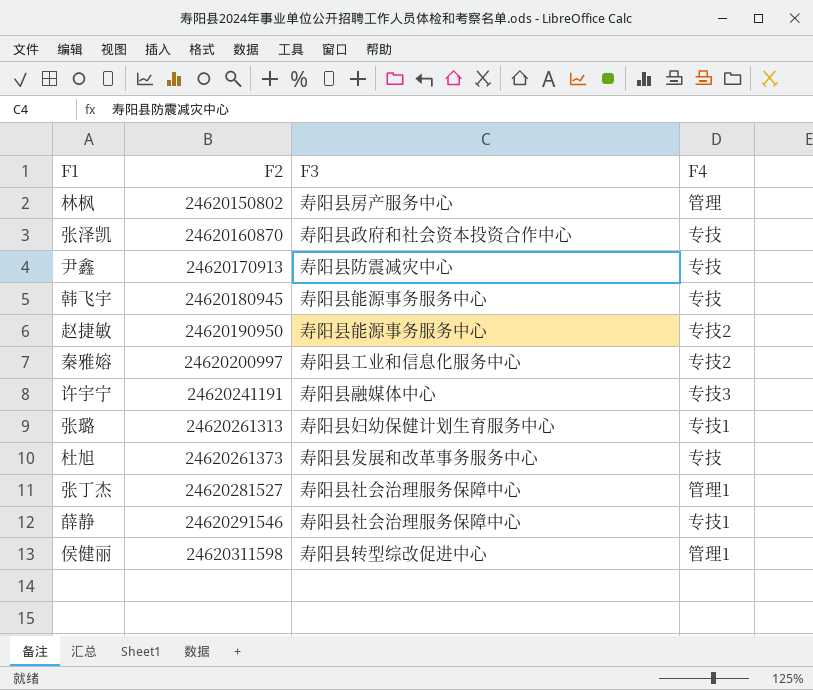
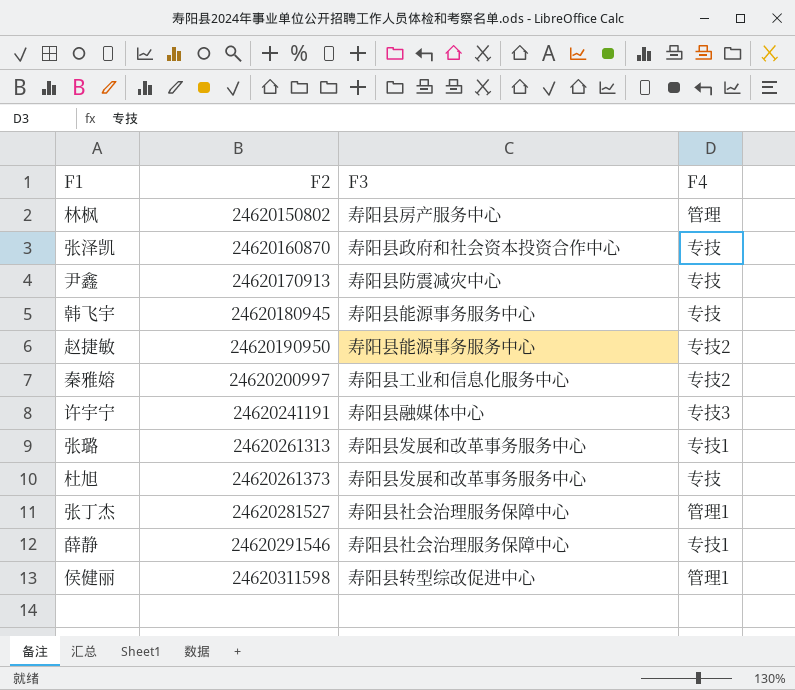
张璐 | F3: 寿阳县妇幼保健计划生育服务中心 -> 寿阳县发展和改革事务服务中心

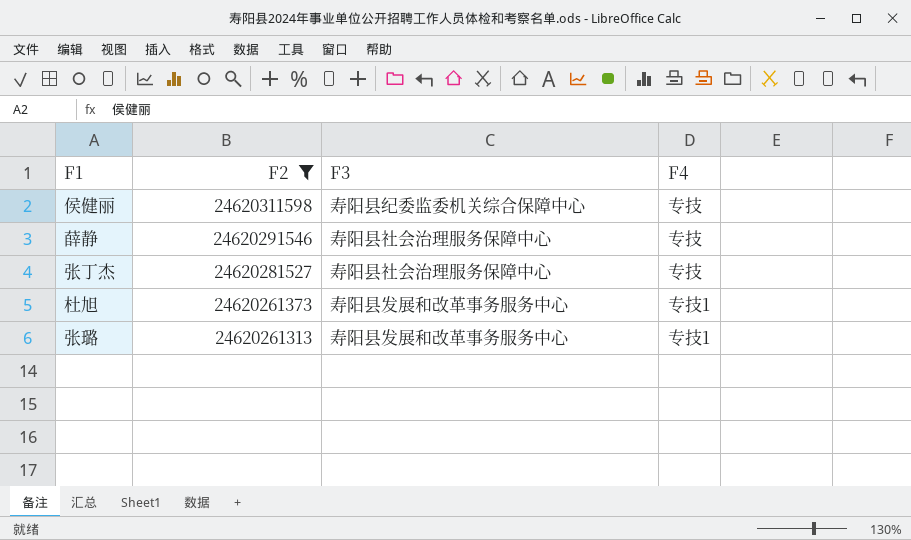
filter: none -> F2 >= 24620261313
row order: F2 ascending -> F2 descending
侯健丽 | F3: 寿阳县转型综改促进中心 -> 寿阳县纪委监委机关综合保障中心
侯健丽 | F4: 管理1 -> 专技
薛静 | F4: 专技1 -> 专技
张丁杰 | F4: 管理1 -> 专技
杜旭 | F4: 专技 -> 专技1

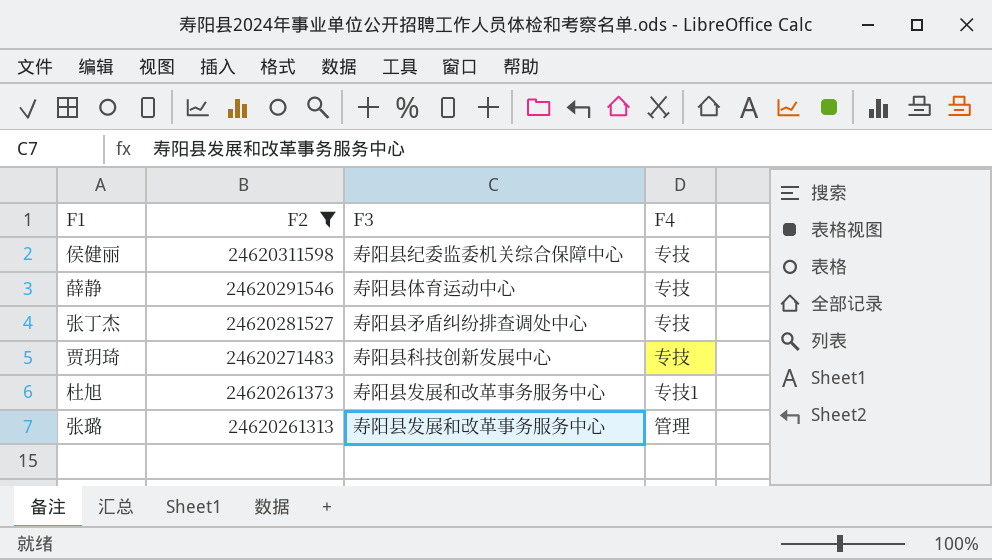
薛静 | F3: 寿阳县社会治理服务保障中心 -> 寿阳县体育运动中心
张丁杰 | F3: 寿阳县社会治理服务保障中心 -> 寿阳县矛盾纠纷排查调处中心
row 贾玥琦: none -> 24620271483 | 寿阳县科技创新发展中心 | 专技
张璐 | F4: 专技1 -> 管理

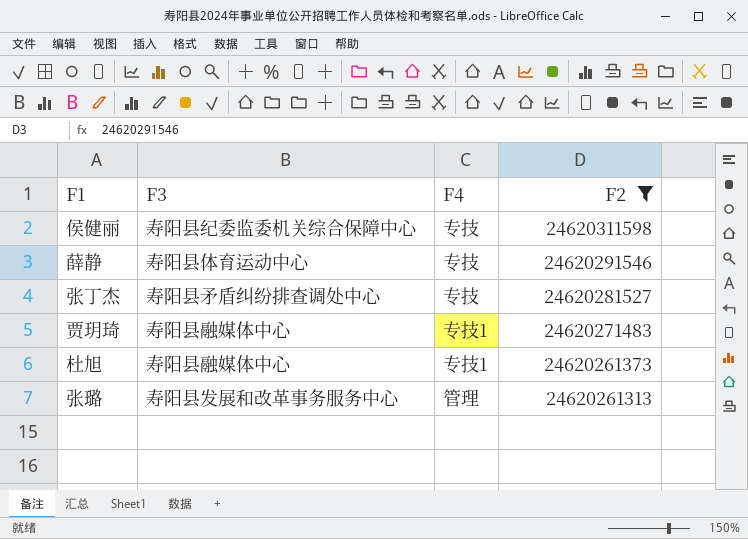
column F2 | position: 2 -> 4
贾玥琦 | F3: 寿阳县科技创新发展中心 -> 寿阳县融媒体中心
贾玥琦 | F4: 专技 -> 专技1
杜旭 | F3: 寿阳县发展和改革事务服务中心 -> 寿阳县融媒体中心

